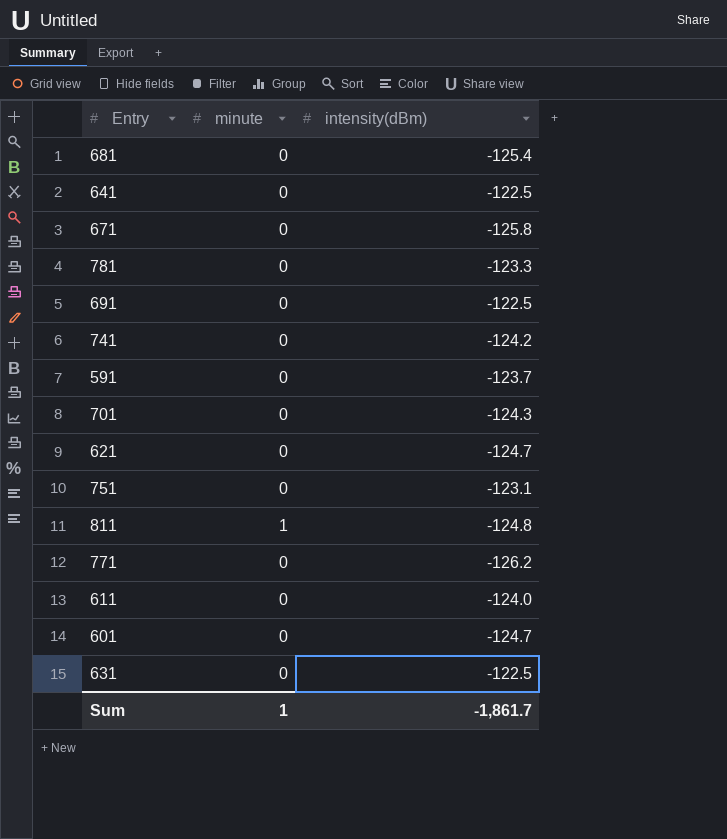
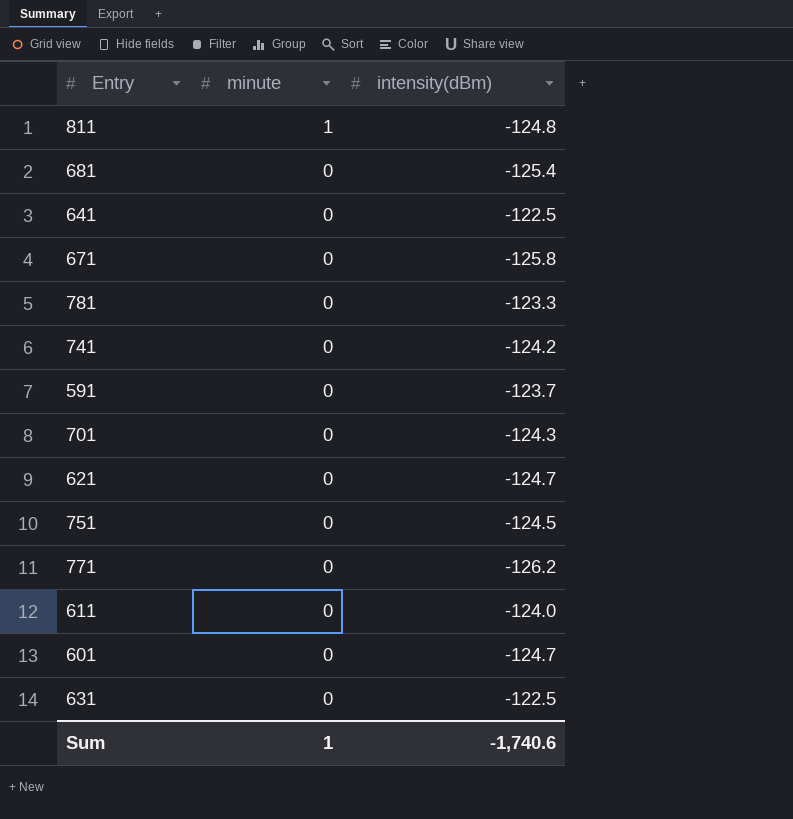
row order: none -> minute descending
row 691: 0 | -122.5 -> none
751 | intensity(dBm): -123.1 -> -124.5
Sum | intensity(dBm): -1,861.7 -> -1,740.6

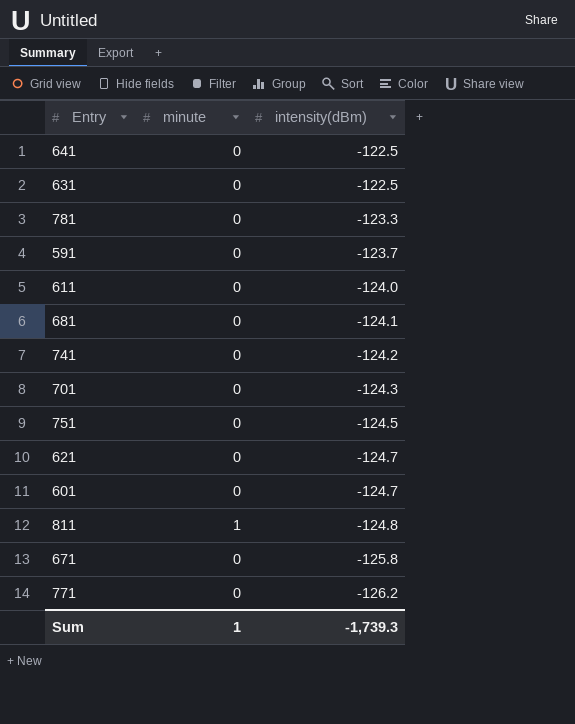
row order: minute descending -> intensity(dBm) descending
681 | intensity(dBm): -125.4 -> -124.1
Sum | intensity(dBm): -1,740.6 -> -1,739.3

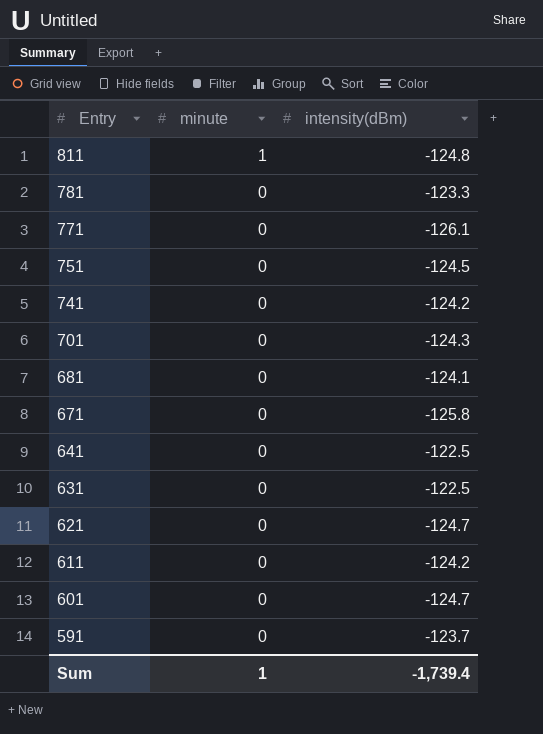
row order: intensity(dBm) descending -> Entry descending
771 | intensity(dBm): -126.2 -> -126.1
611 | intensity(dBm): -124.0 -> -124.2
Sum | intensity(dBm): -1,739.3 -> -1,739.4

